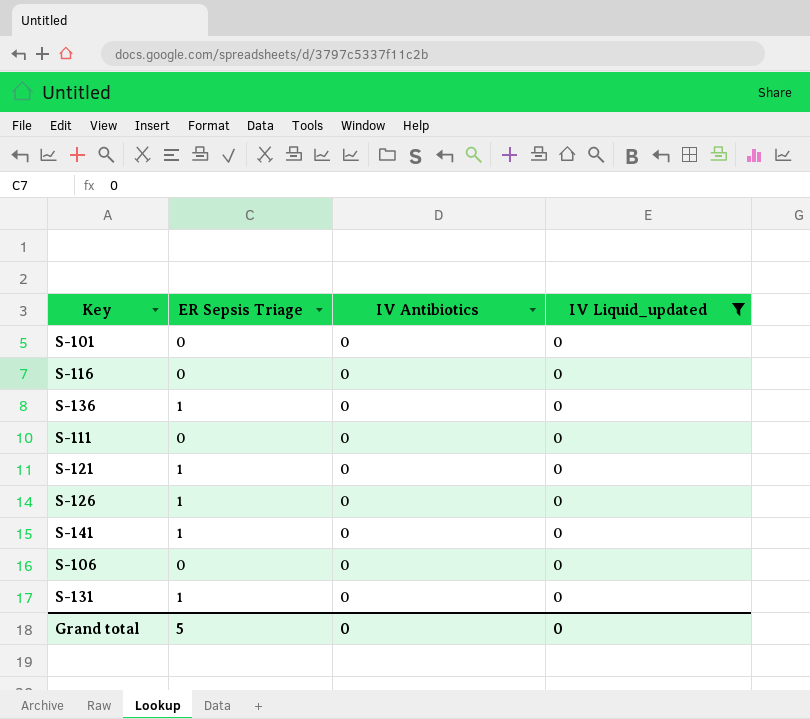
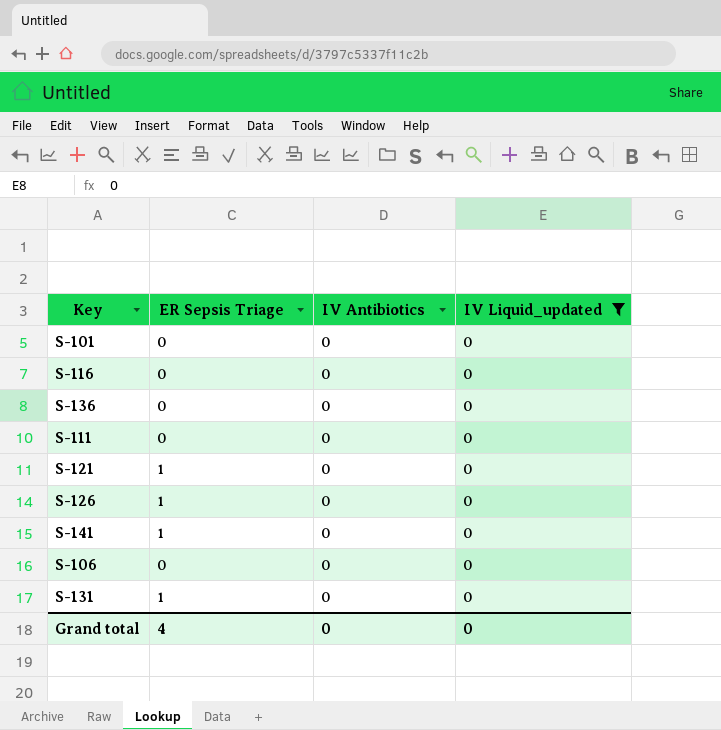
S-136 | ER Sepsis Triage: 1 -> 0
Grand total | ER Sepsis Triage: 5 -> 4

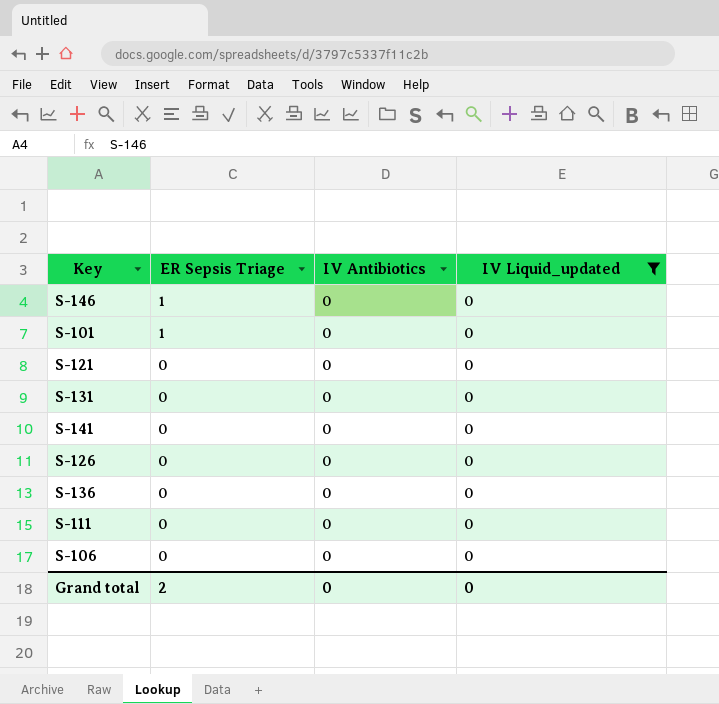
row order: none -> ER Sepsis Triage descending
row S-116: 0 | 0 | 0 -> none
row S-146: none -> 1 | 0 | 0
S-101 | ER Sepsis Triage: 0 -> 1
S-121 | ER Sepsis Triage: 1 -> 0
S-131 | ER Sepsis Triage: 1 -> 0
S-141 | ER Sepsis Triage: 1 -> 0
S-126 | ER Sepsis Triage: 1 -> 0
Grand total | ER Sepsis Triage: 4 -> 2

